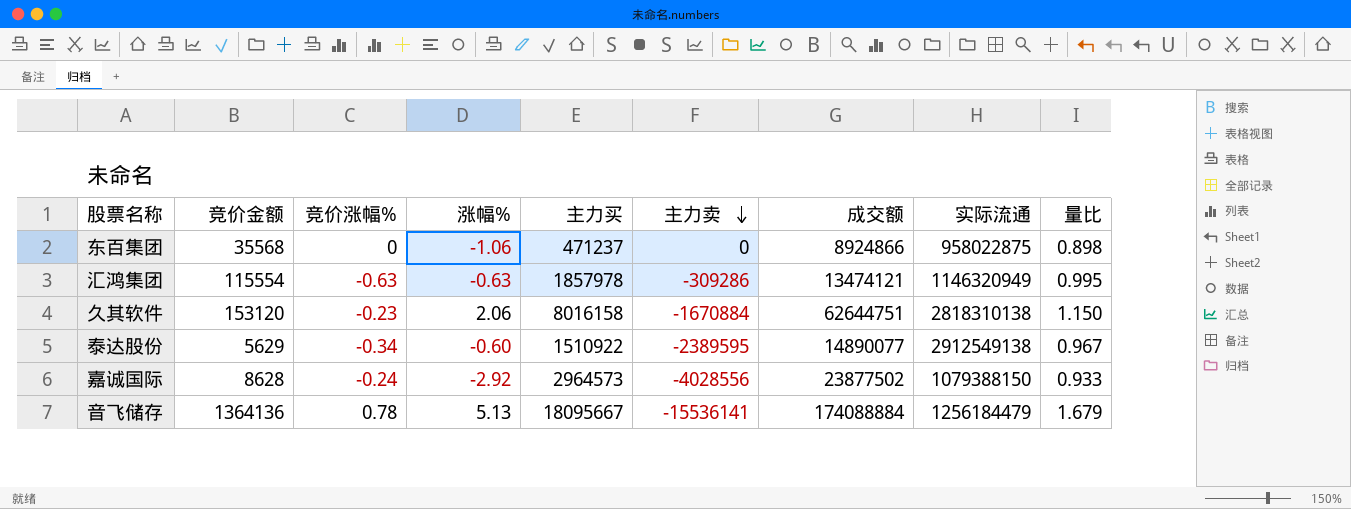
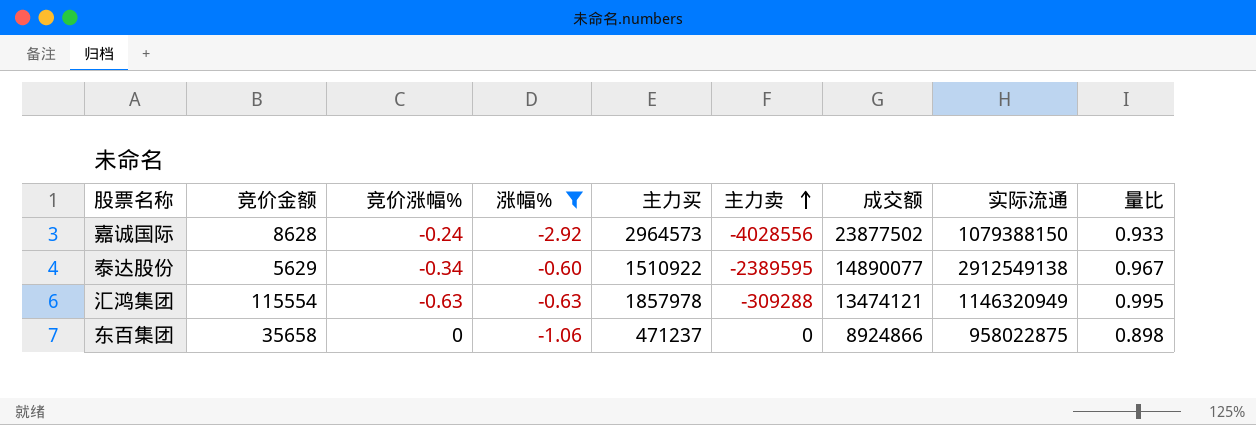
filter: none -> 涨幅% <= -0.60
row order: 主力卖 descending -> 主力卖 ascending
汇鸿集团 | 主力卖: -309286 -> -309288
东百集团 | 竞价金额: 35568 -> 35658

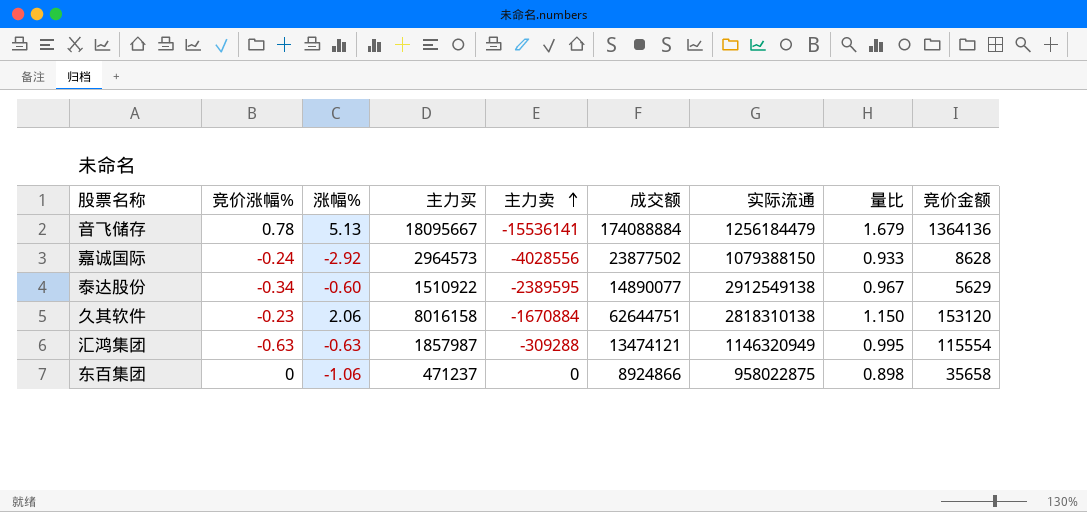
filter: 涨幅% <= -0.60 -> none
column 竞价金额 | position: 2 -> 9
汇鸿集团 | 主力买: 1857978 -> 1857987

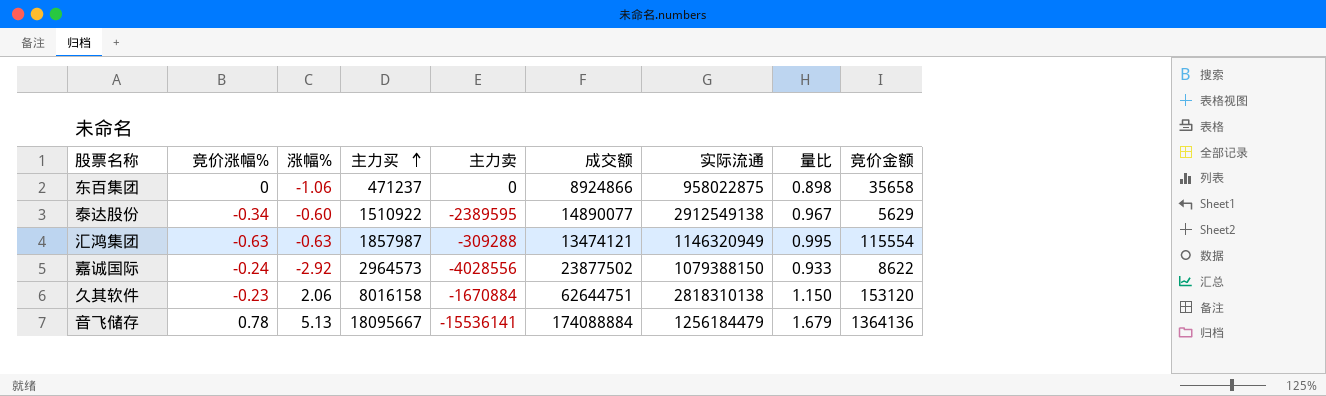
row order: 主力卖 ascending -> 主力买 ascending
嘉诚国际 | 竞价金额: 8628 -> 8622

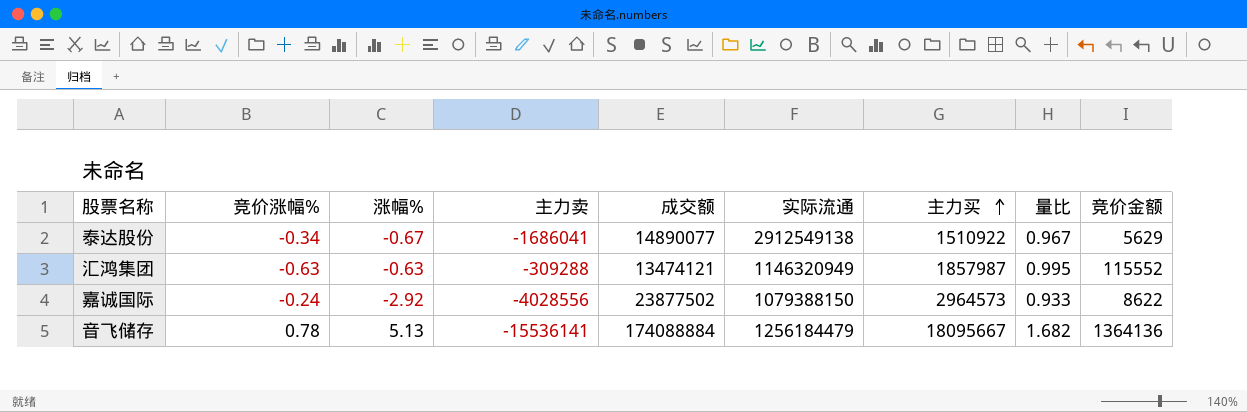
column 主力买 | position: 4 -> 7
row 东百集团: 0 | -1.06 | 471237 | 0 | 8924866 | 958022875 | 0.898 | 35658 -> none
row 久其软件: -0.23 | 2.06 | 8016158 | -1670884 | 62644751 | 2818310138 | 1.150 | 153120 -> none
泰达股份 | 涨幅%: -0.60 -> -0.67
泰达股份 | 主力卖: -2389595 -> -1686041
汇鸿集团 | 竞价金额: 115554 -> 115552
音飞储存 | 量比: 1.679 -> 1.682

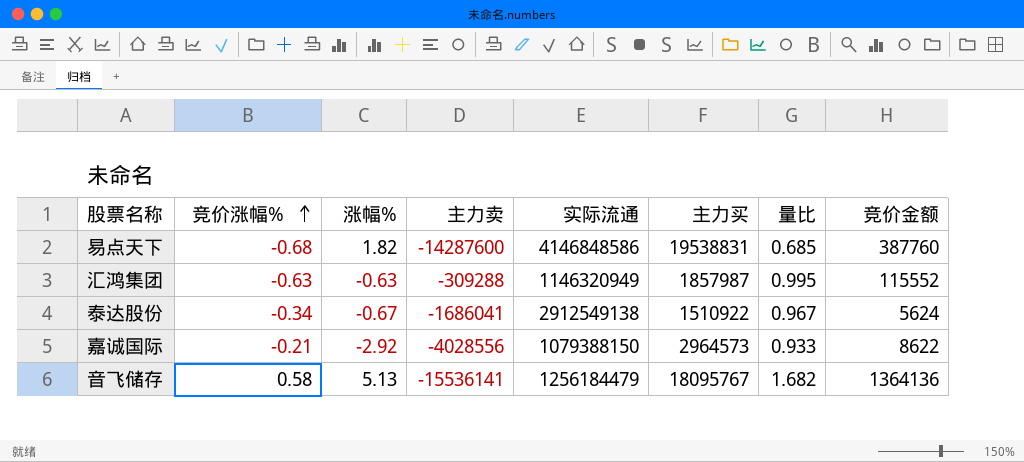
row order: 主力买 ascending -> 竞价涨幅% ascending
column 成交额 | position: 5 -> none
row 易点天下: none -> -0.68 | 1.82 | -14287600 | 4146848586 | 19538831 | 0.685 | 387760
泰达股份 | 竞价金额: 5629 -> 5624
嘉诚国际 | 竞价涨幅%: -0.24 -> -0.21
音飞储存 | 竞价涨幅%: 0.78 -> 0.58
音飞储存 | 主力买: 18095667 -> 18095767

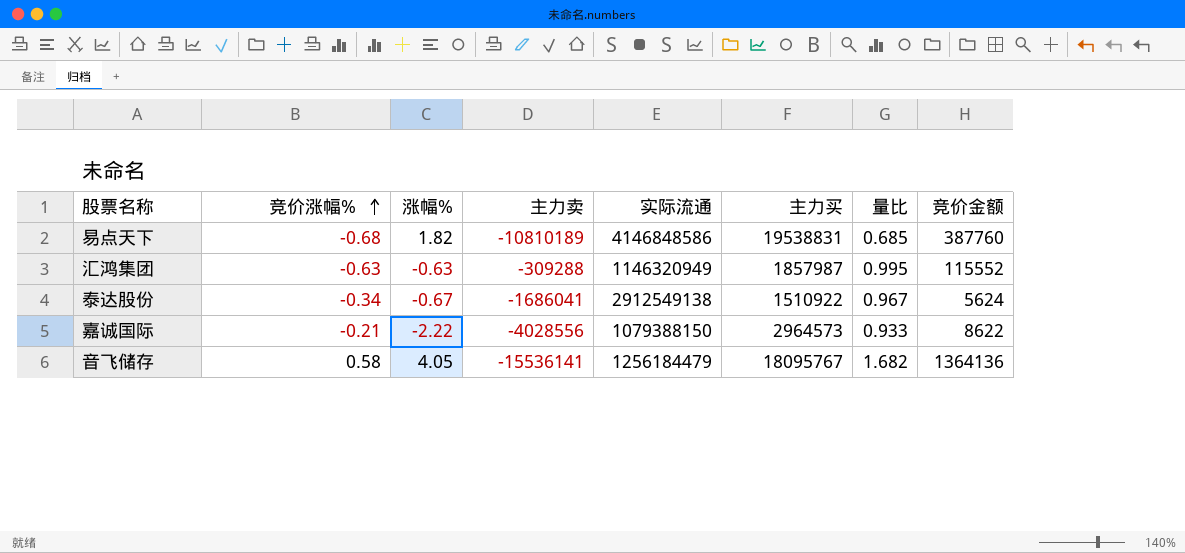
易点天下 | 主力卖: -14287600 -> -10810189
嘉诚国际 | 涨幅%: -2.92 -> -2.22
音飞储存 | 涨幅%: 5.13 -> 4.05

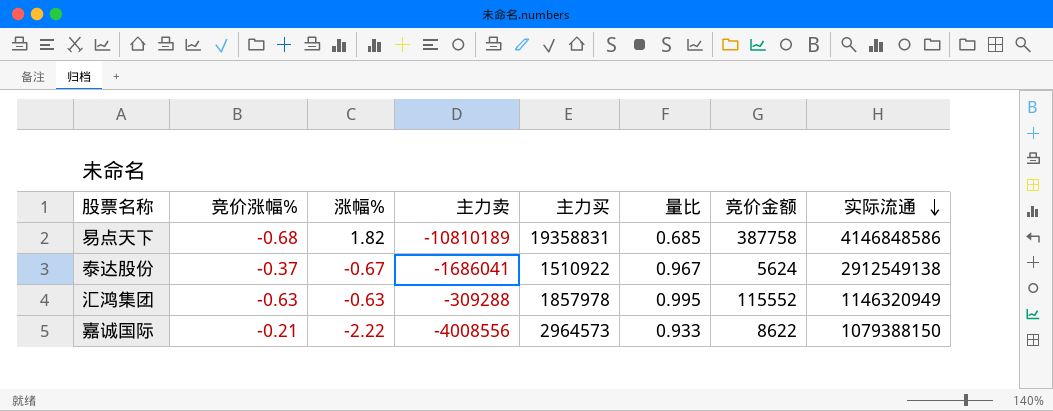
row order: 竞价涨幅% ascending -> 实际流通 descending
column 实际流通 | position: 5 -> 8
row 音飞储存: 0.58 | 4.05 | -15536141 | 1256184479 | 18095767 | 1.682 | 1364136 -> none
易点天下 | 主力买: 19538831 -> 19358831
易点天下 | 竞价金额: 387760 -> 387758
泰达股份 | 竞价涨幅%: -0.34 -> -0.37
汇鸿集团 | 主力买: 1857987 -> 1857978
嘉诚国际 | 主力卖: -4028556 -> -4008556

